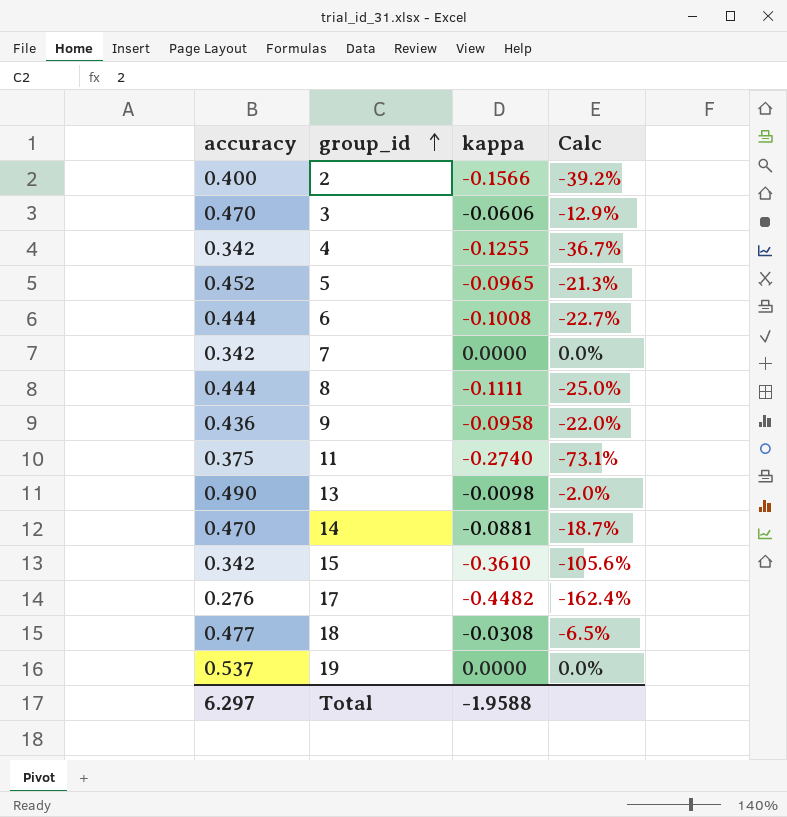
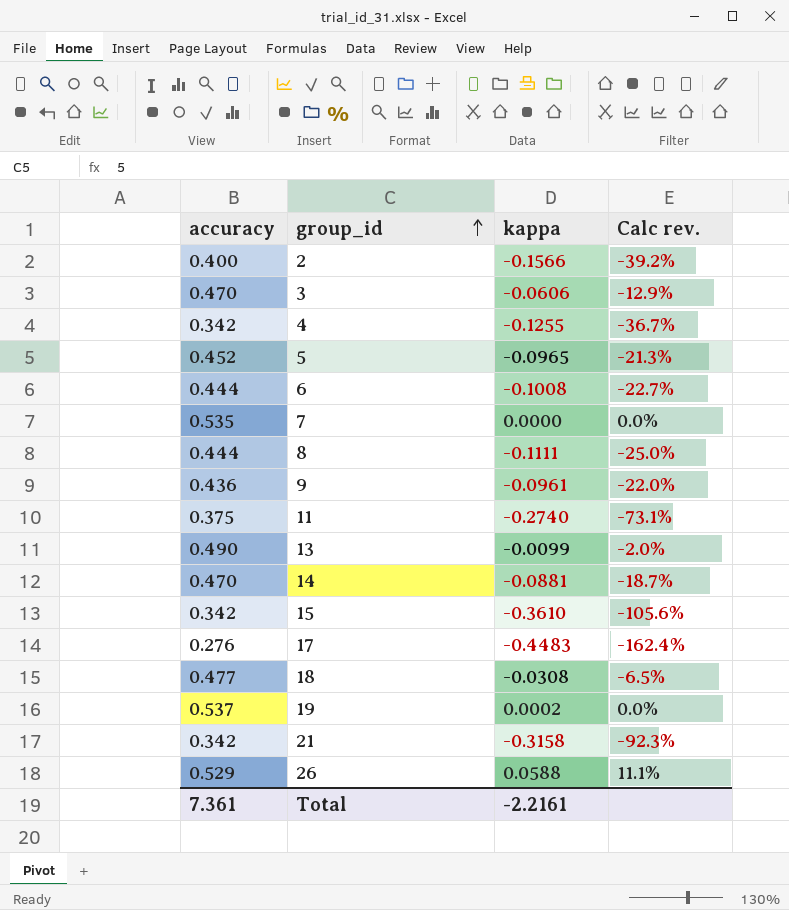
column name: Calc -> Calc rev.
7 | accuracy: 0.342 -> 0.535
9 | kappa: -0.0958 -> -0.0961
13 | kappa: -0.0098 -> -0.0099
17 | kappa: -0.4482 -> -0.4483
19 | kappa: 0.0000 -> 0.0002
row 21: none -> 0.342 | -0.3158 | -92.3%
row 26: none -> 0.529 | 0.0588 | 11.1%
Total | accuracy: 6.297 -> 7.361
Total | kappa: -1.9588 -> -2.2161

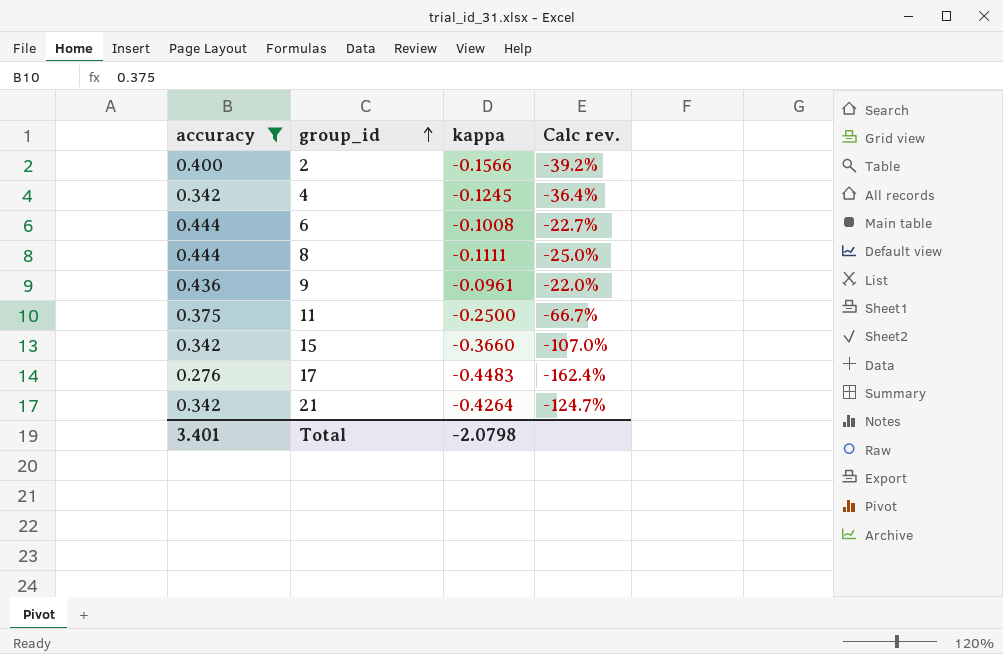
filter: none -> accuracy <= 0.444
4 | kappa: -0.1255 -> -0.1245
4 | Calc rev.: -36.7% -> -36.4%
11 | kappa: -0.2740 -> -0.2500
11 | Calc rev.: -73.1% -> -66.7%
15 | kappa: -0.3610 -> -0.3660
15 | Calc rev.: -105.6% -> -107.0%
21 | kappa: -0.3158 -> -0.4264
21 | Calc rev.: -92.3% -> -124.7%
Total | accuracy: 7.361 -> 3.401
Total | kappa: -2.2161 -> -2.0798

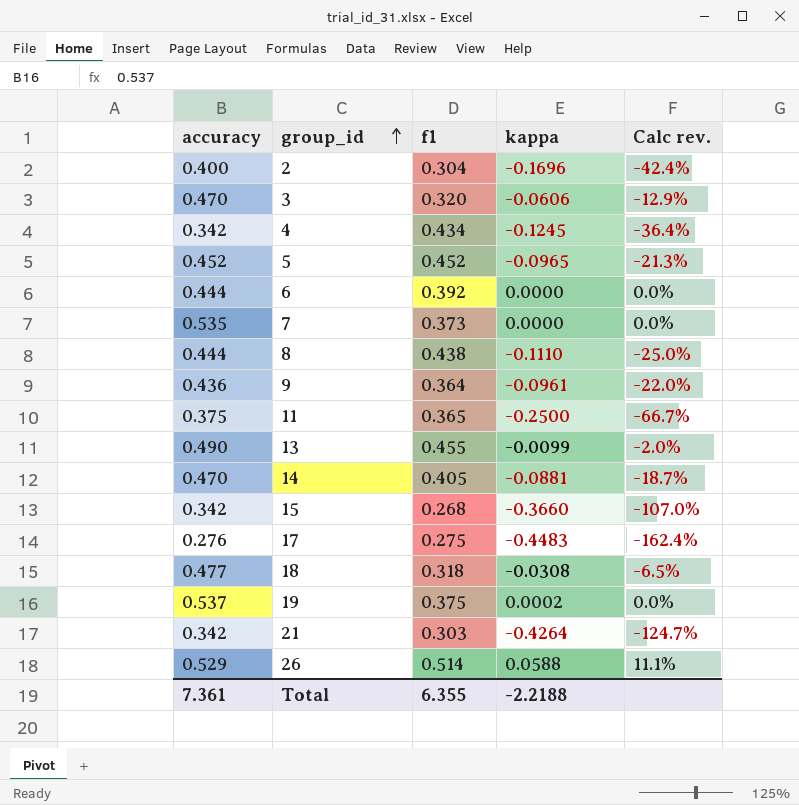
filter: accuracy <= 0.444 -> none
column f1 | position: none -> 3
2 | kappa: -0.1566 -> -0.1696
2 | Calc rev.: -39.2% -> -42.4%
6 | kappa: -0.1008 -> 0.0000
6 | Calc rev.: -22.7% -> 0.0%
8 | kappa: -0.1111 -> -0.1110
Total | accuracy: 3.401 -> 7.361
Total | kappa: -2.0798 -> -2.2188

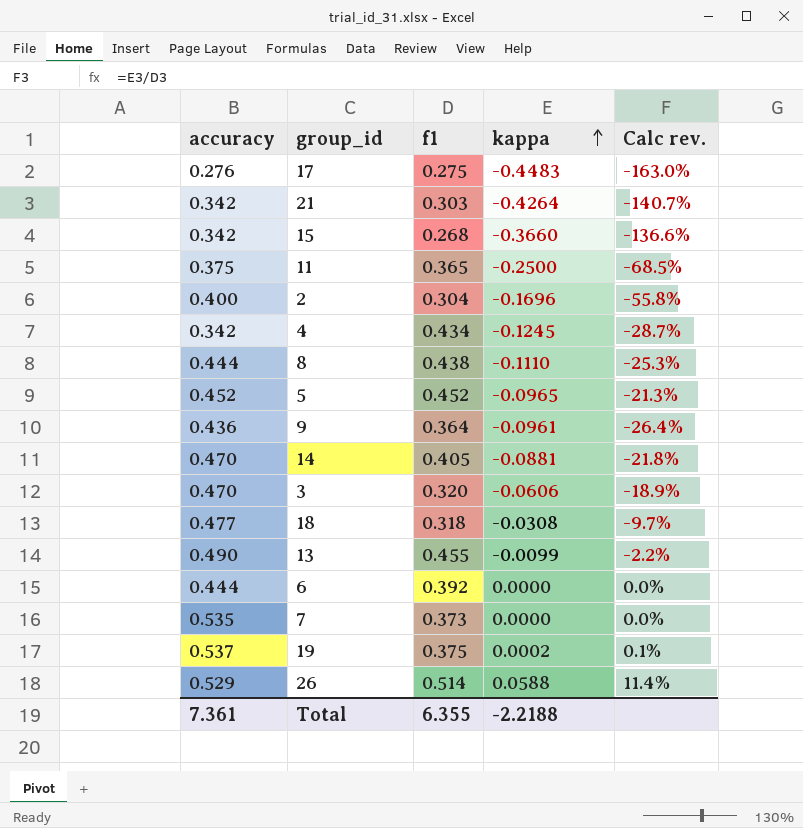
row order: group_id ascending -> kappa ascending
column Calc rev. | formula: [kappa] / [accuracy] -> [kappa] / [f1]

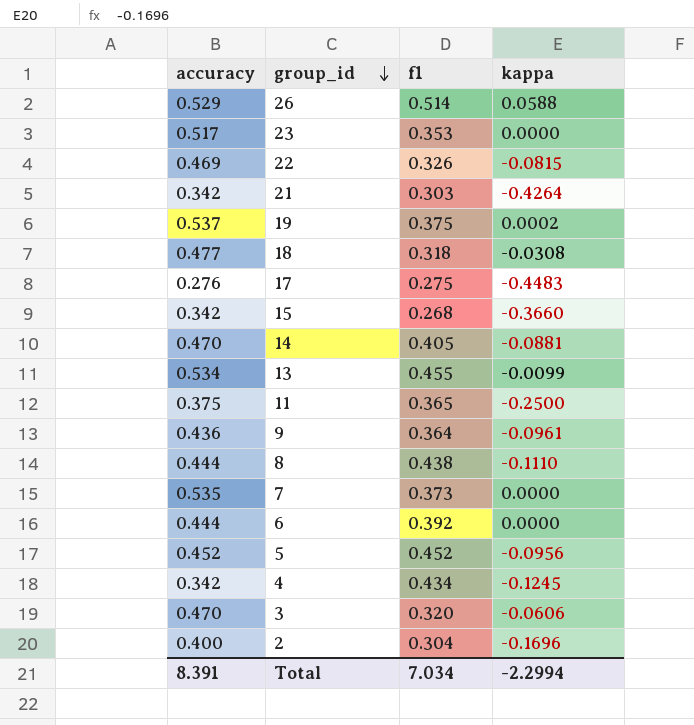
row order: kappa ascending -> group_id descending
column Calc rev. | formula: [kappa] / [f1] -> none
row 23: none -> 0.517 | 0.353 | 0.0000
row 22: none -> 0.469 | 0.326 | -0.0815
13 | accuracy: 0.490 -> 0.534
5 | kappa: -0.0965 -> -0.0956
Total | accuracy: 7.361 -> 8.391
Total | f1: 6.355 -> 7.034
Total | kappa: -2.2188 -> -2.2994

